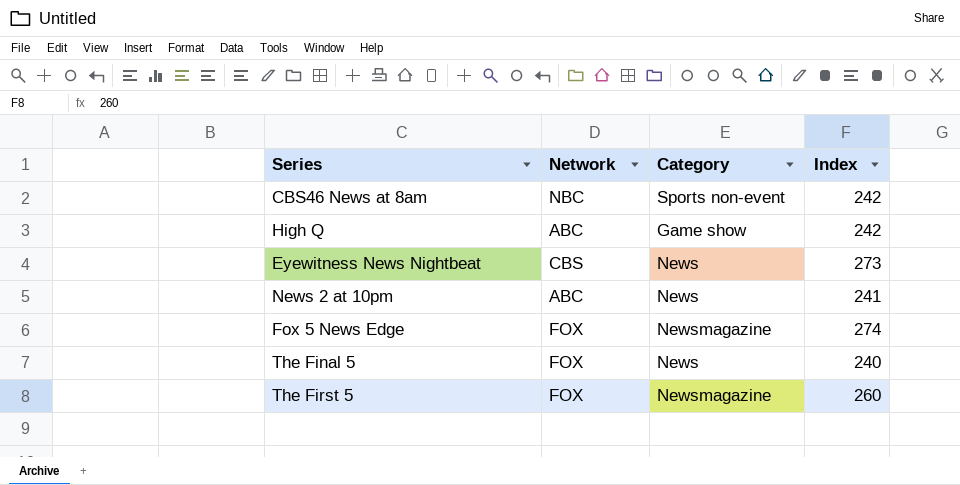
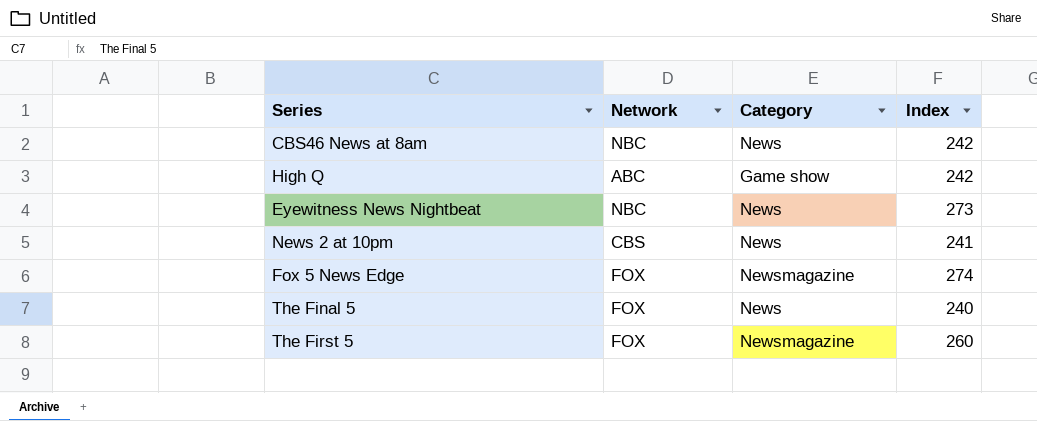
CBS46 News at 8am | Category: Sports non-event -> News
Eyewitness News Nightbeat | Network: CBS -> NBC
News 2 at 10pm | Network: ABC -> CBS

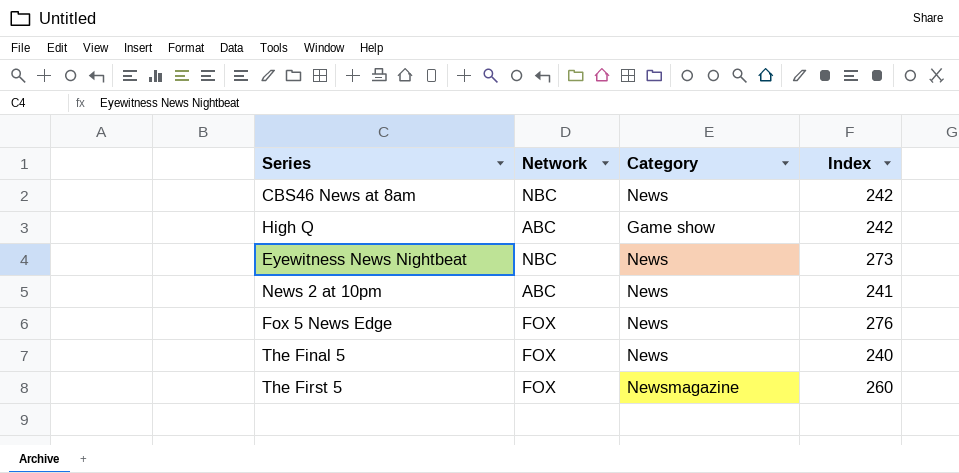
News 2 at 10pm | Network: CBS -> ABC
Fox 5 News Edge | Category: Newsmagazine -> News
Fox 5 News Edge | Index: 274 -> 276

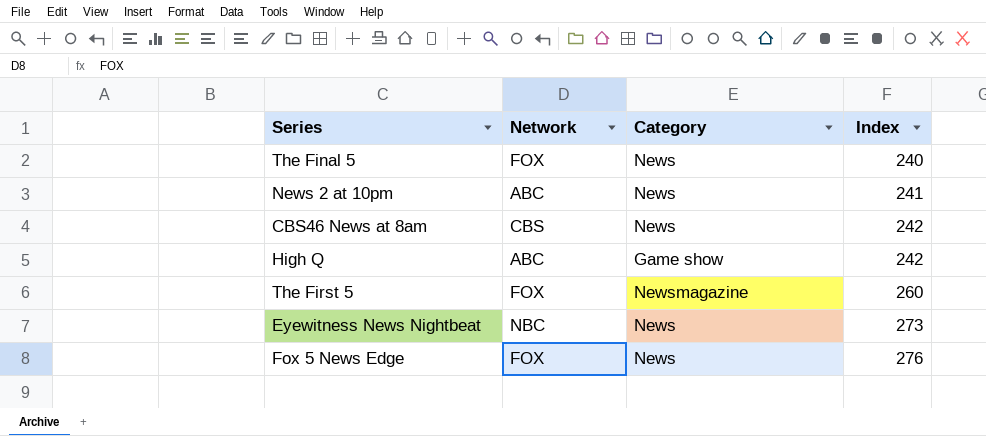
row order: none -> Index ascending
CBS46 News at 8am | Network: NBC -> CBS

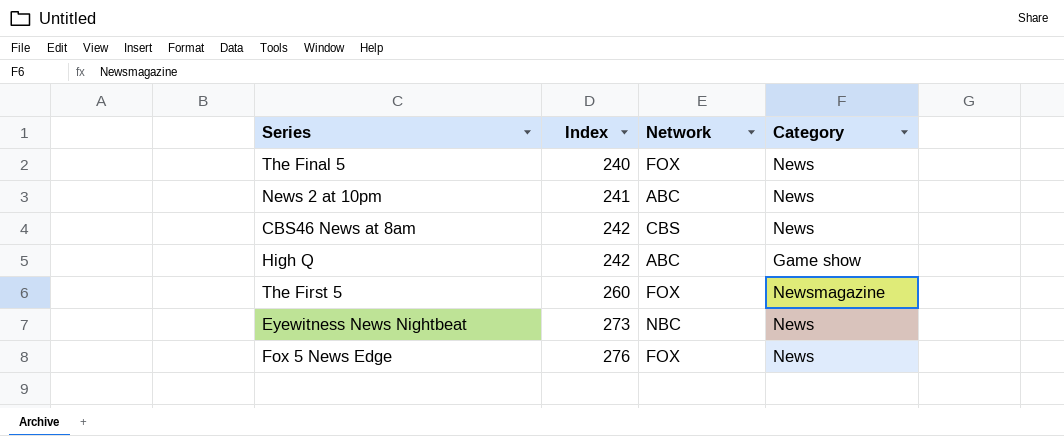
column Index | position: 4 -> 2

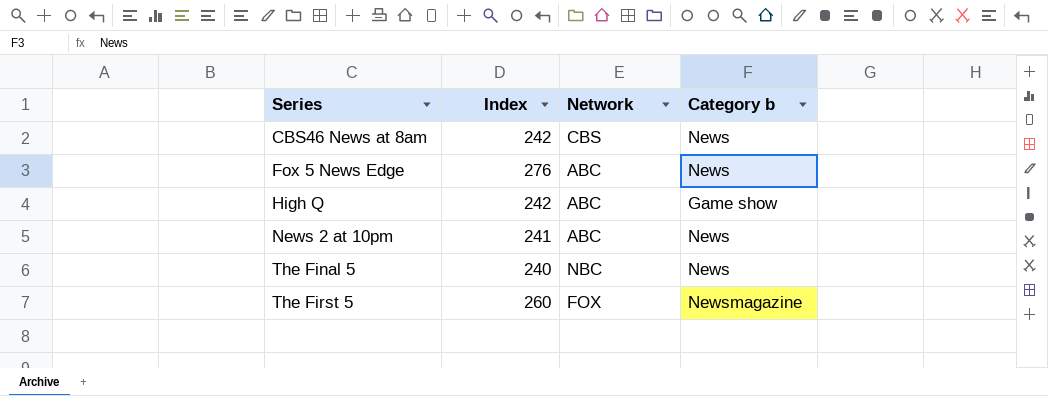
row order: Index ascending -> Series ascending
column name: Category -> Category b
row Eyewitness News Nightbeat: 273 | NBC | News -> none
Fox 5 News Edge | Network: FOX -> ABC
The Final 5 | Network: FOX -> NBC

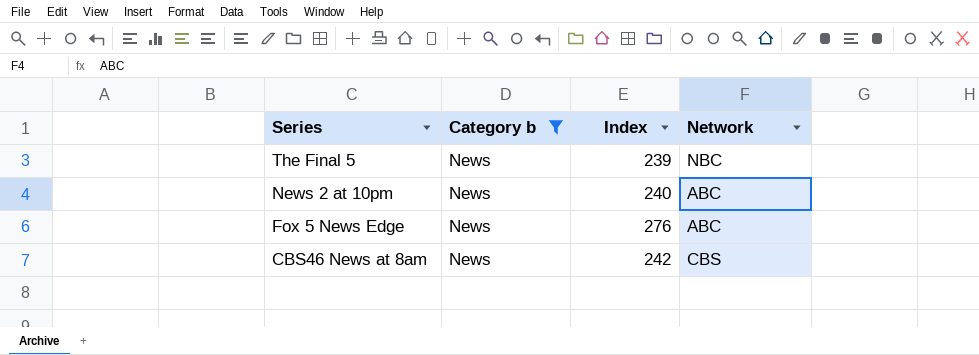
filter: none -> Category b = News
row order: Series ascending -> Series descending
column Category b | position: 4 -> 2
The Final 5 | Index: 240 -> 239
News 2 at 10pm | Index: 241 -> 240

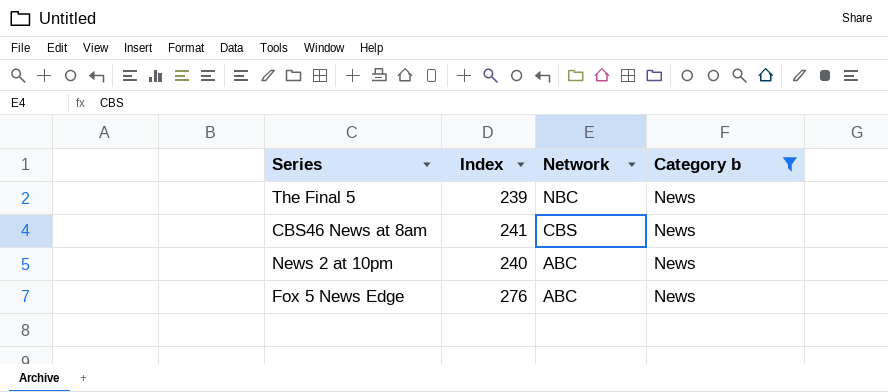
row order: Series descending -> Network descending
column Category b | position: 2 -> 4
CBS46 News at 8am | Index: 242 -> 241

